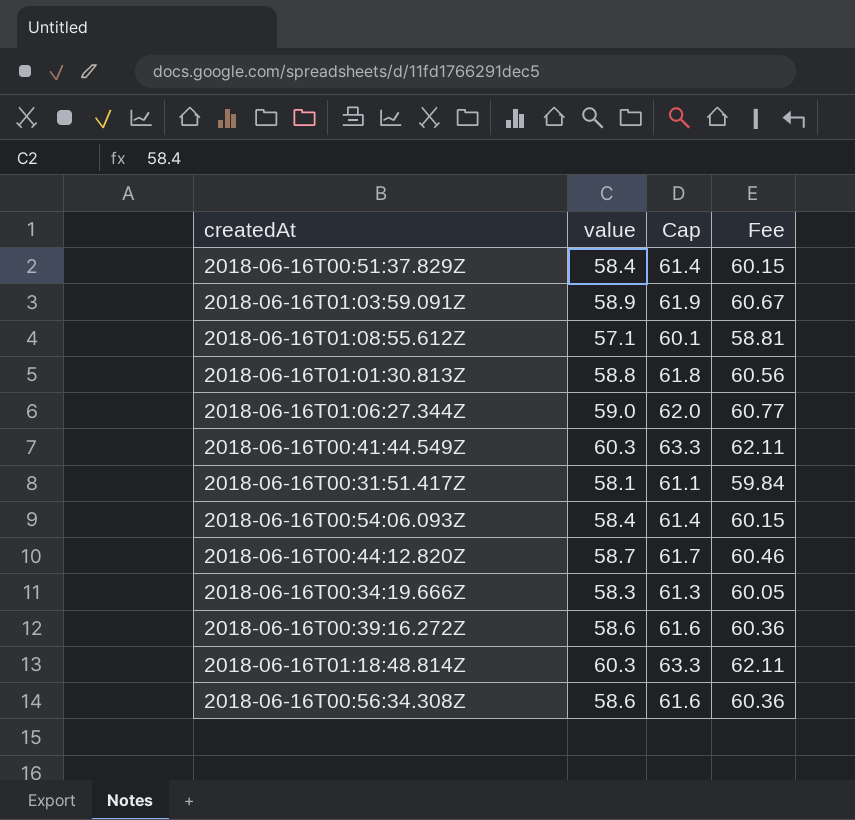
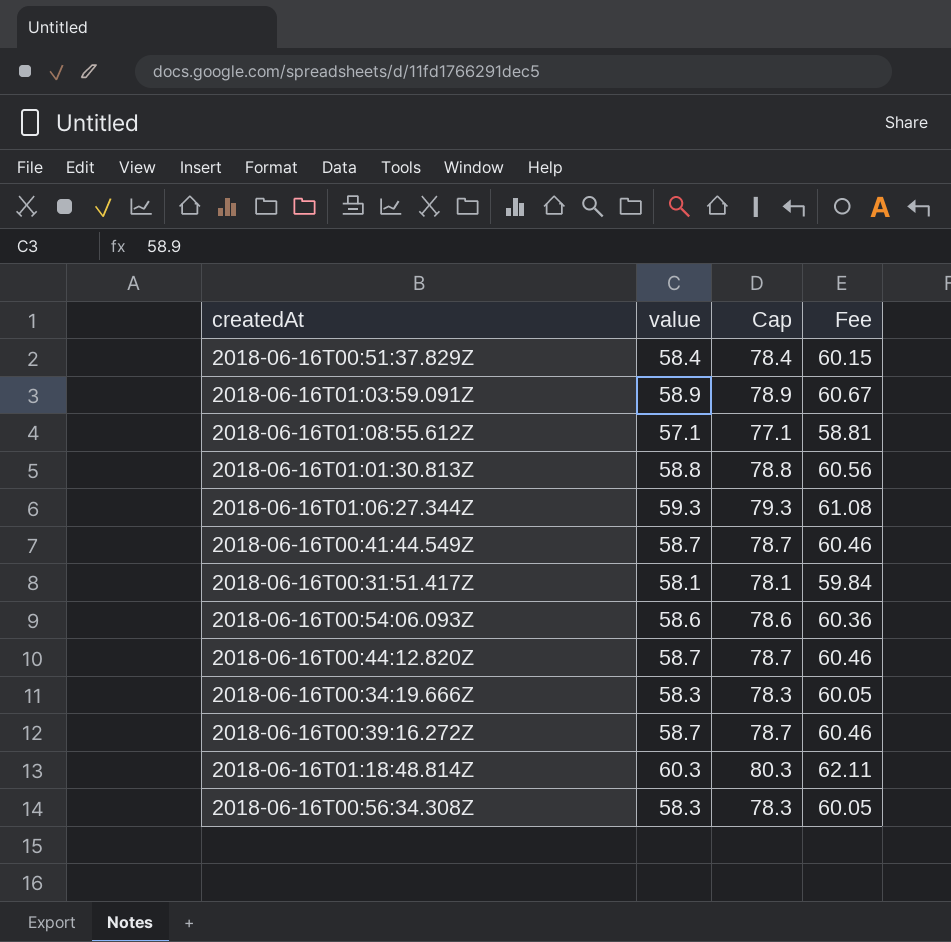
column Cap | formula: [value] + 3 -> [value] + 20
2018-06-16T01:06:27.344Z | value: 59.0 -> 59.3
2018-06-16T01:06:27.344Z | Fee: 60.77 -> 61.08
2018-06-16T00:41:44.549Z | value: 60.3 -> 58.7
2018-06-16T00:41:44.549Z | Fee: 62.11 -> 60.46
2018-06-16T00:54:06.093Z | value: 58.4 -> 58.6
2018-06-16T00:54:06.093Z | Fee: 60.15 -> 60.36
2018-06-16T00:39:16.272Z | value: 58.6 -> 58.7
2018-06-16T00:39:16.272Z | Fee: 60.36 -> 60.46
2018-06-16T00:56:34.308Z | value: 58.6 -> 58.3
2018-06-16T00:56:34.308Z | Fee: 60.36 -> 60.05

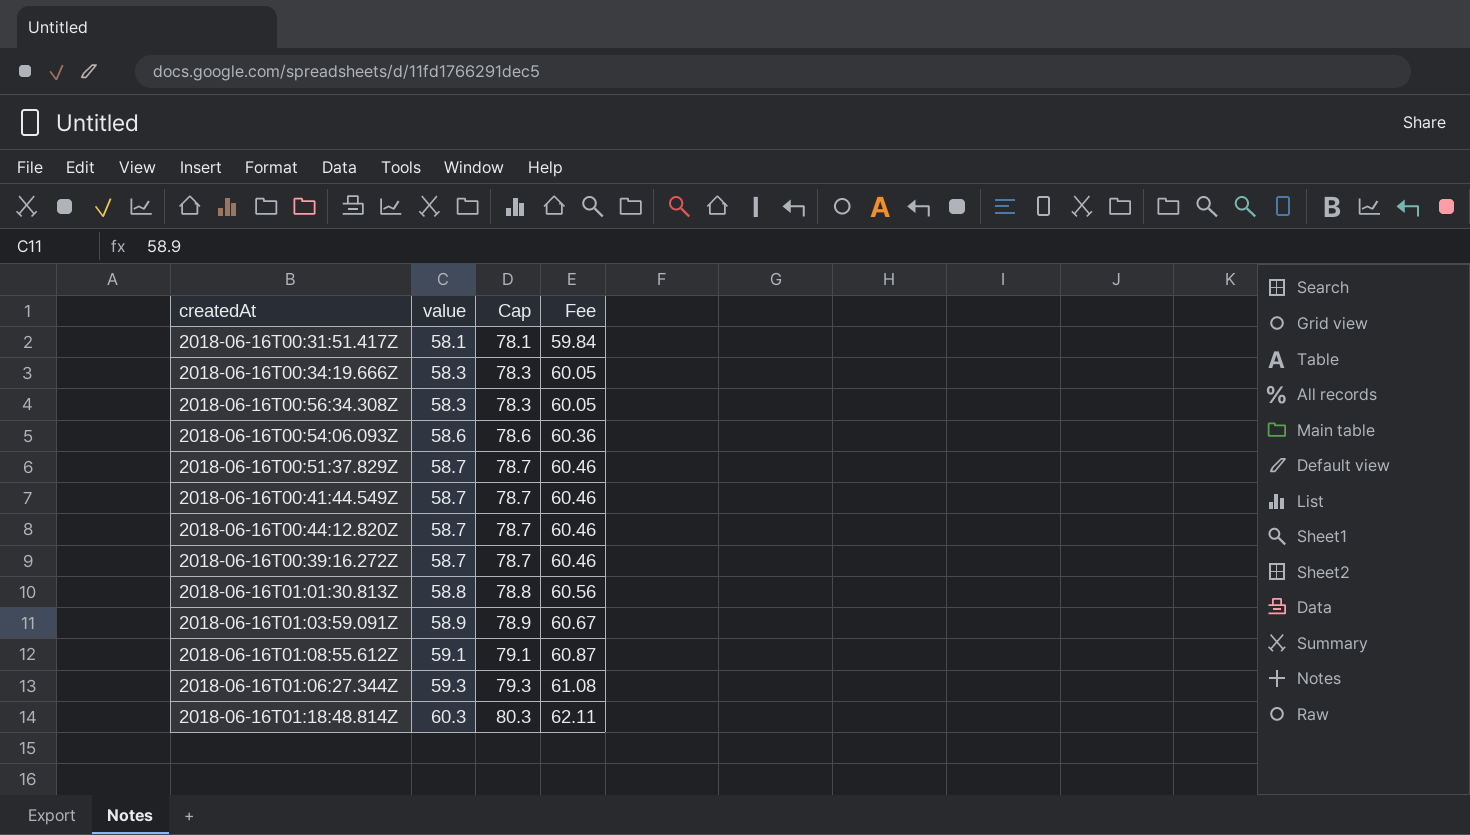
row order: none -> value ascending
2018-06-16T00:51:37.829Z | value: 58.4 -> 58.7
2018-06-16T00:51:37.829Z | Cap: 78.4 -> 78.7
2018-06-16T00:51:37.829Z | Fee: 60.15 -> 60.46
2018-06-16T01:08:55.612Z | value: 57.1 -> 59.1
2018-06-16T01:08:55.612Z | Cap: 77.1 -> 79.1
2018-06-16T01:08:55.612Z | Fee: 58.81 -> 60.87

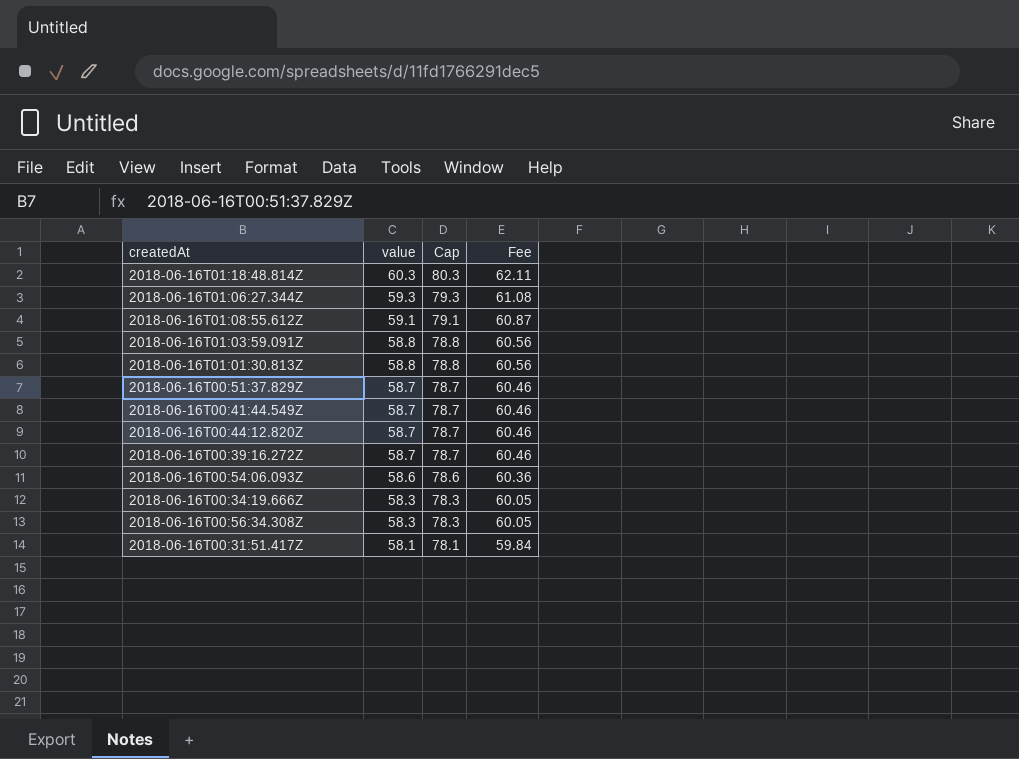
row order: value ascending -> value descending
2018-06-16T01:03:59.091Z | value: 58.9 -> 58.8
2018-06-16T01:03:59.091Z | Cap: 78.9 -> 78.8
2018-06-16T01:03:59.091Z | Fee: 60.67 -> 60.56

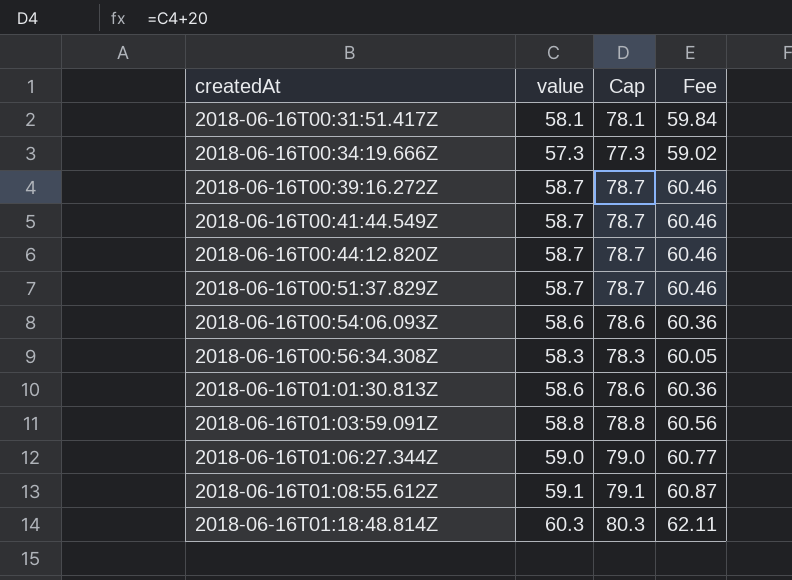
row order: value descending -> createdAt ascending
2018-06-16T00:34:19.666Z | value: 58.3 -> 57.3
2018-06-16T00:34:19.666Z | Cap: 78.3 -> 77.3
2018-06-16T00:34:19.666Z | Fee: 60.05 -> 59.02
2018-06-16T01:01:30.813Z | value: 58.8 -> 58.6
2018-06-16T01:01:30.813Z | Cap: 78.8 -> 78.6
2018-06-16T01:01:30.813Z | Fee: 60.56 -> 60.36
2018-06-16T01:06:27.344Z | value: 59.3 -> 59.0
2018-06-16T01:06:27.344Z | Cap: 79.3 -> 79.0
2018-06-16T01:06:27.344Z | Fee: 61.08 -> 60.77

